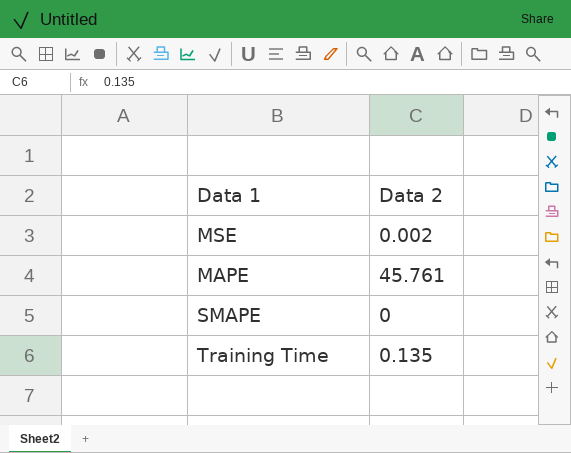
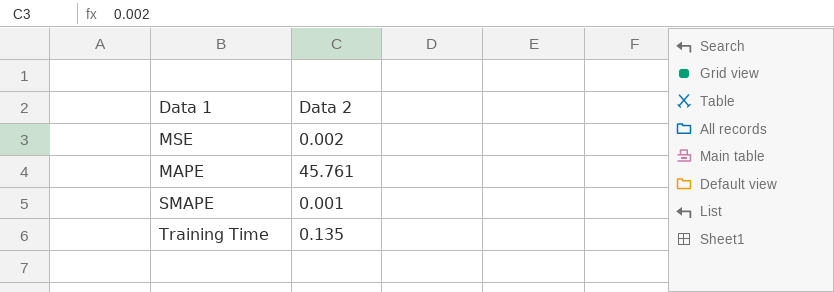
SMAPE | Data 2: 0 -> 0.001

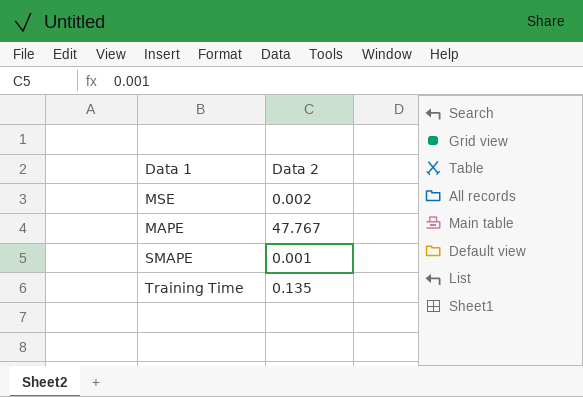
MAPE | Data 2: 45.761 -> 47.767

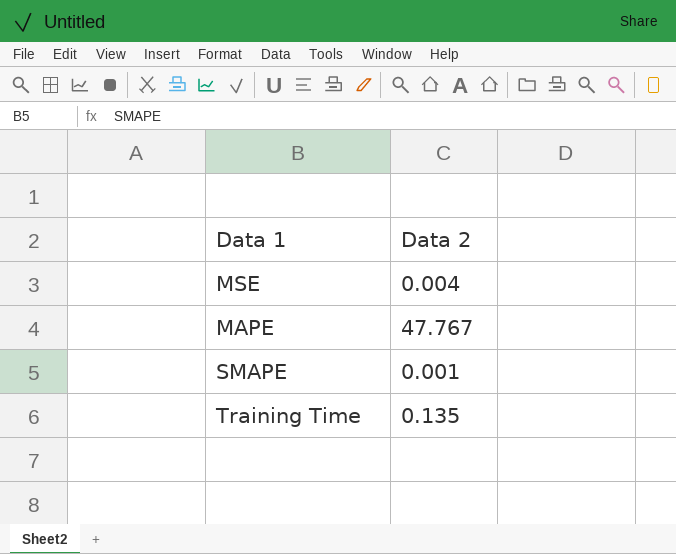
MSE | Data 2: 0.002 -> 0.004

